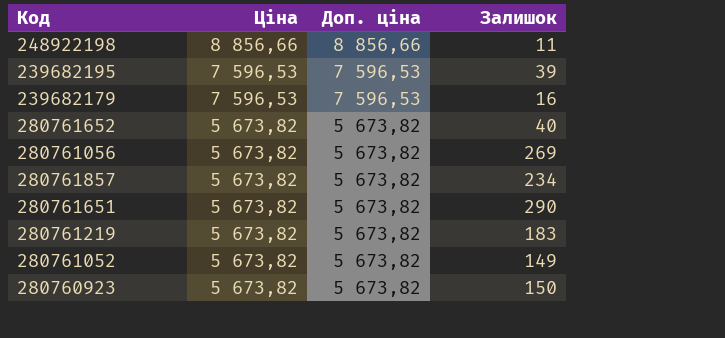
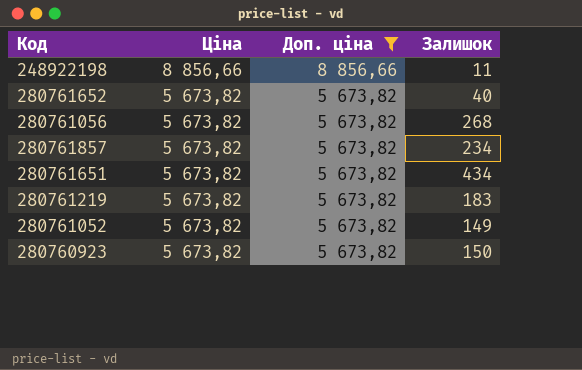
filter: none -> Доп. ціна != 7 596,53
280761056 | Залишок: 269 -> 268
280761651 | Залишок: 290 -> 434

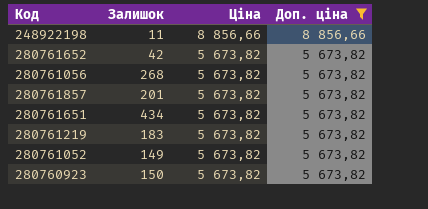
column Залишок | position: 4 -> 2
280761652 | Залишок: 40 -> 42
280761857 | Залишок: 234 -> 201

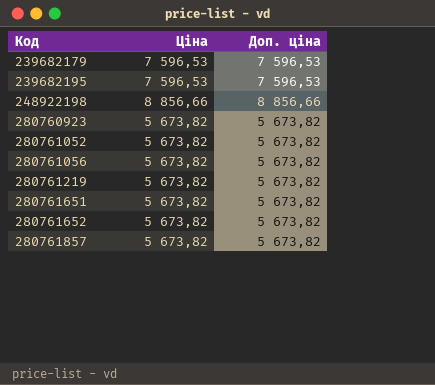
filter: Доп. ціна != 7 596,53 -> none
row order: Ціна descending -> Код ascending
column Залишок | position: 2 -> none

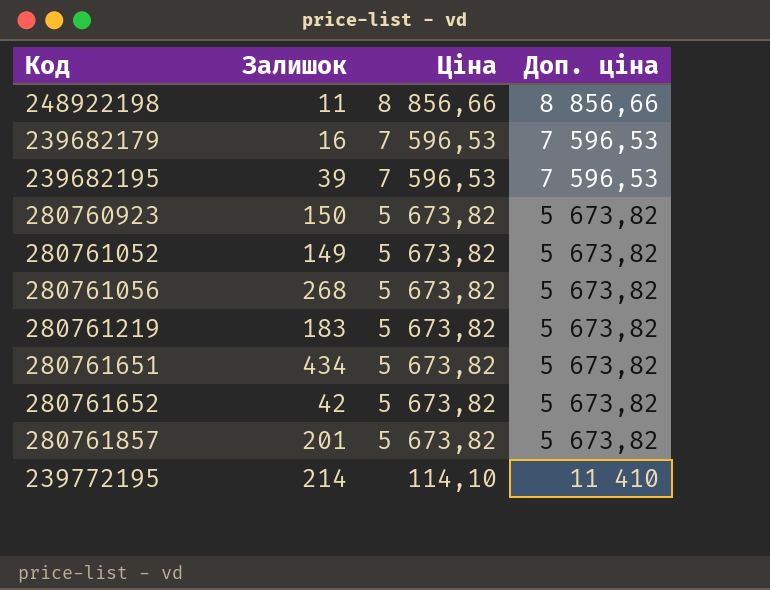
row order: Код ascending -> Ціна descending
column Залишок | position: none -> 2
row 239772195: none -> 214 | 114,10 | 11 410

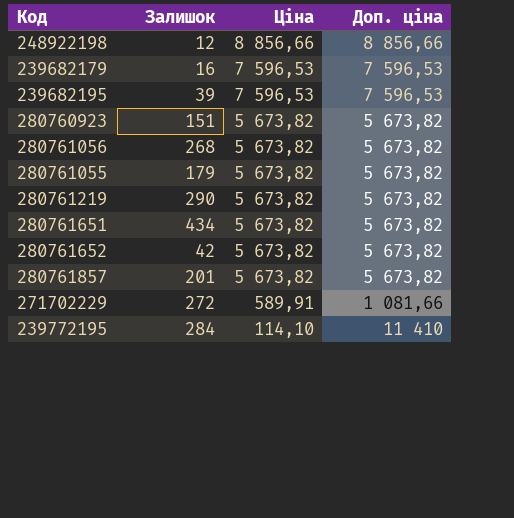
row 280761052: 149 | 5 673,82 | 5 673,82 -> none
248922198 | Залишок: 11 -> 12
280760923 | Залишок: 150 -> 151
row 280761055: none -> 179 | 5 673,82 | 5 673,82
280761219 | Залишок: 183 -> 290
row 271702229: none -> 272 | 589,91 | 1 081,66
239772195 | Залишок: 214 -> 284

